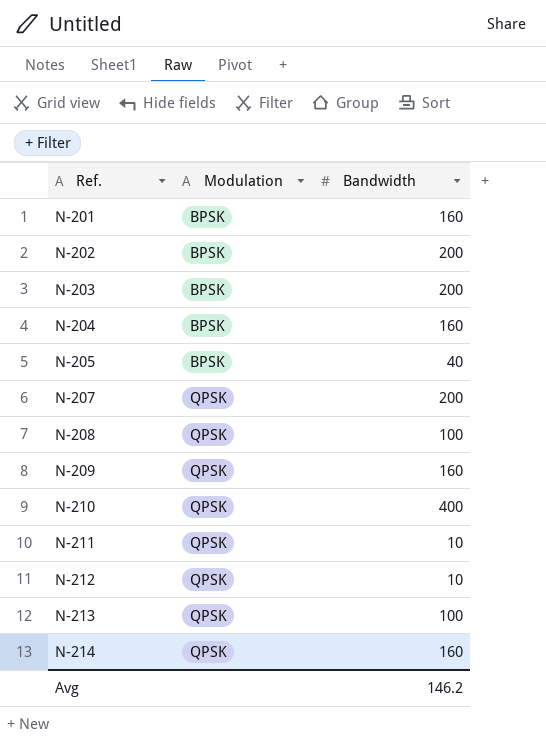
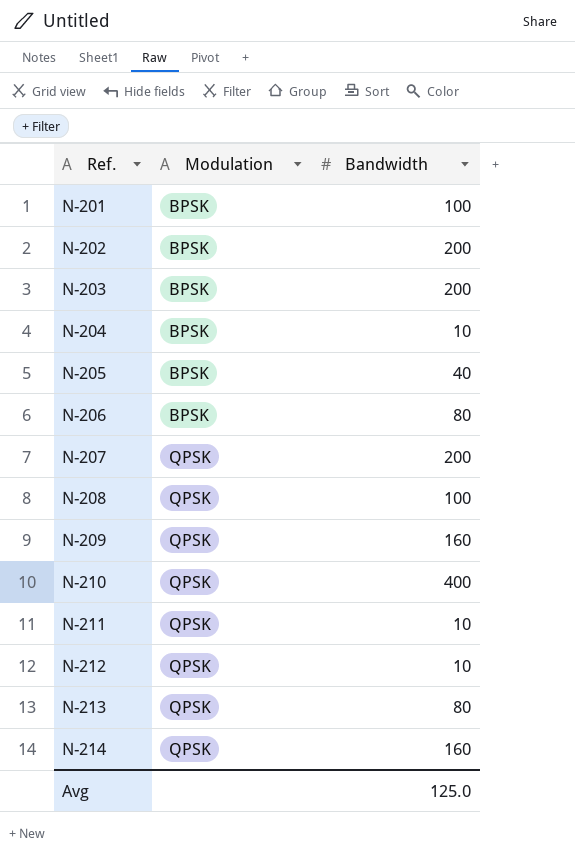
N-201 | Bandwidth: 160 -> 100
N-204 | Bandwidth: 160 -> 10
row N-206: none -> BPSK | 80
N-213 | Bandwidth: 100 -> 80
Avg | Bandwidth: 146.2 -> 125.0

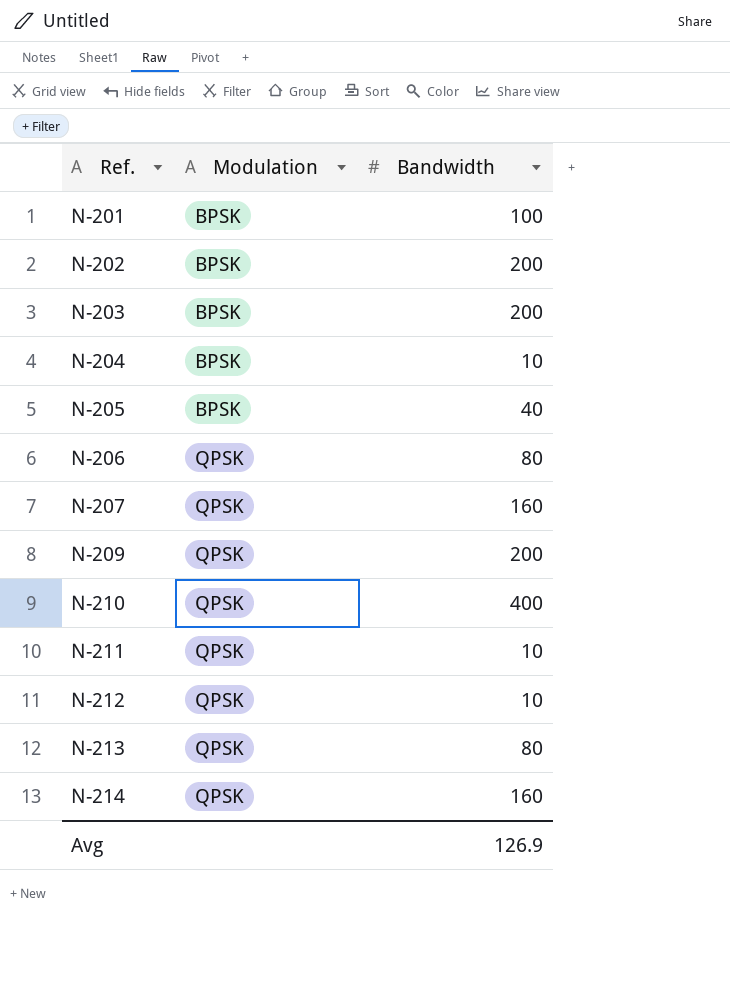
row N-208: QPSK | 100 -> none
N-206 | Modulation: BPSK -> QPSK
N-207 | Bandwidth: 200 -> 160
N-209 | Bandwidth: 160 -> 200
Avg | Bandwidth: 125.0 -> 126.9

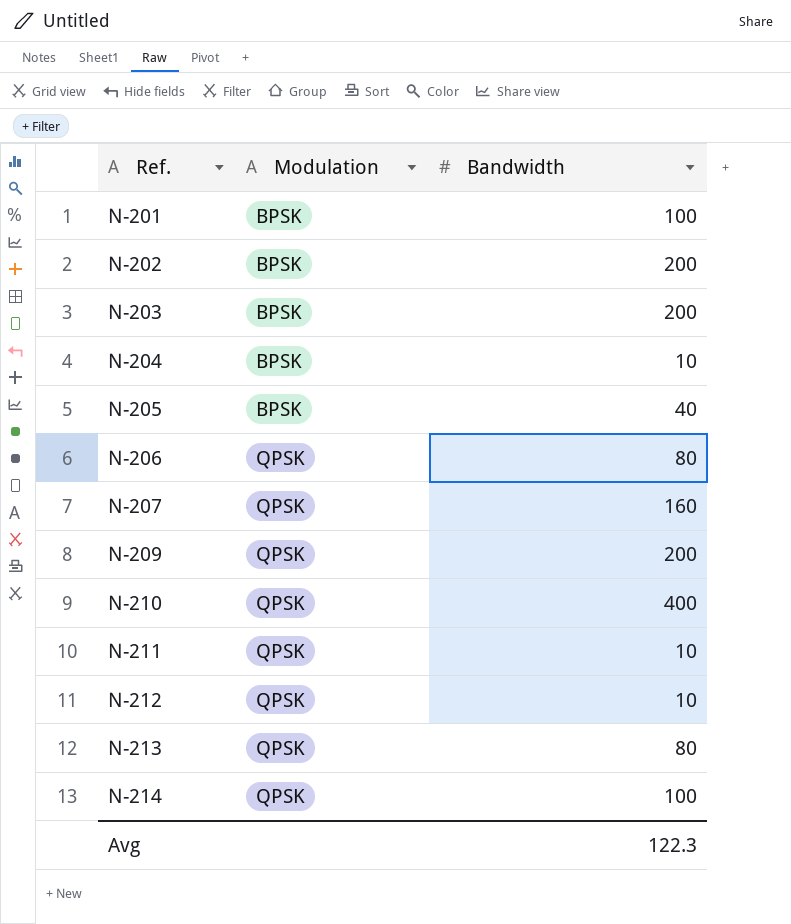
N-214 | Bandwidth: 160 -> 100
Avg | Bandwidth: 126.9 -> 122.3

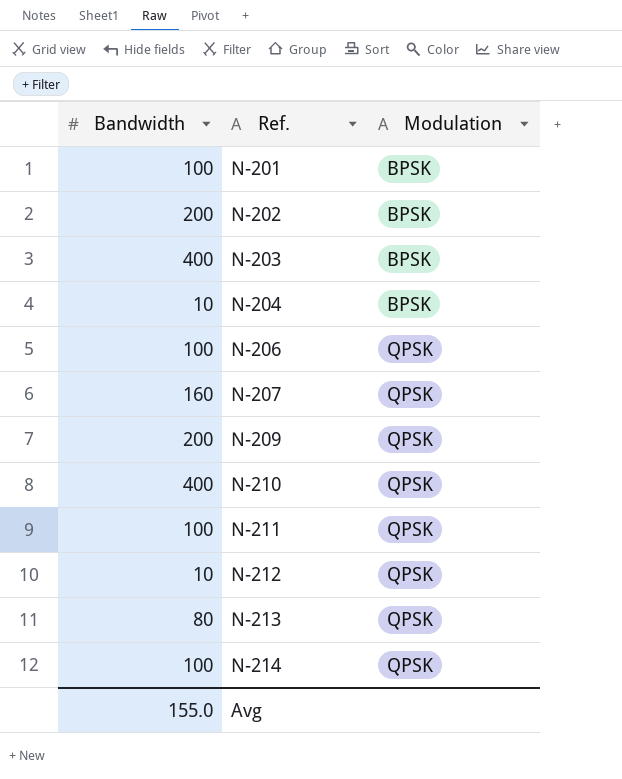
column Bandwidth | position: 3 -> 1
row N-205: BPSK | 40 -> none
N-203 | Bandwidth: 200 -> 400
N-206 | Bandwidth: 80 -> 100
N-211 | Bandwidth: 10 -> 100
Avg | Bandwidth: 122.3 -> 155.0

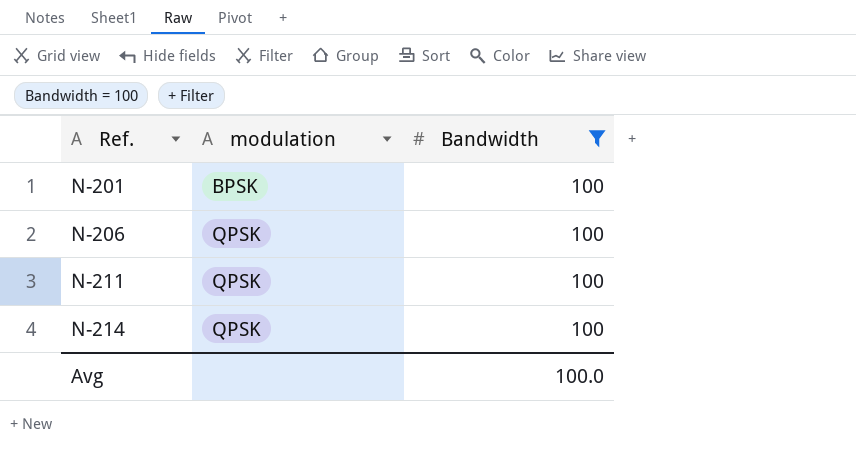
filter: none -> Bandwidth = 100
column name: Modulation -> modulation
column Bandwidth | position: 1 -> 3
Avg | Bandwidth: 155.0 -> 100.0

